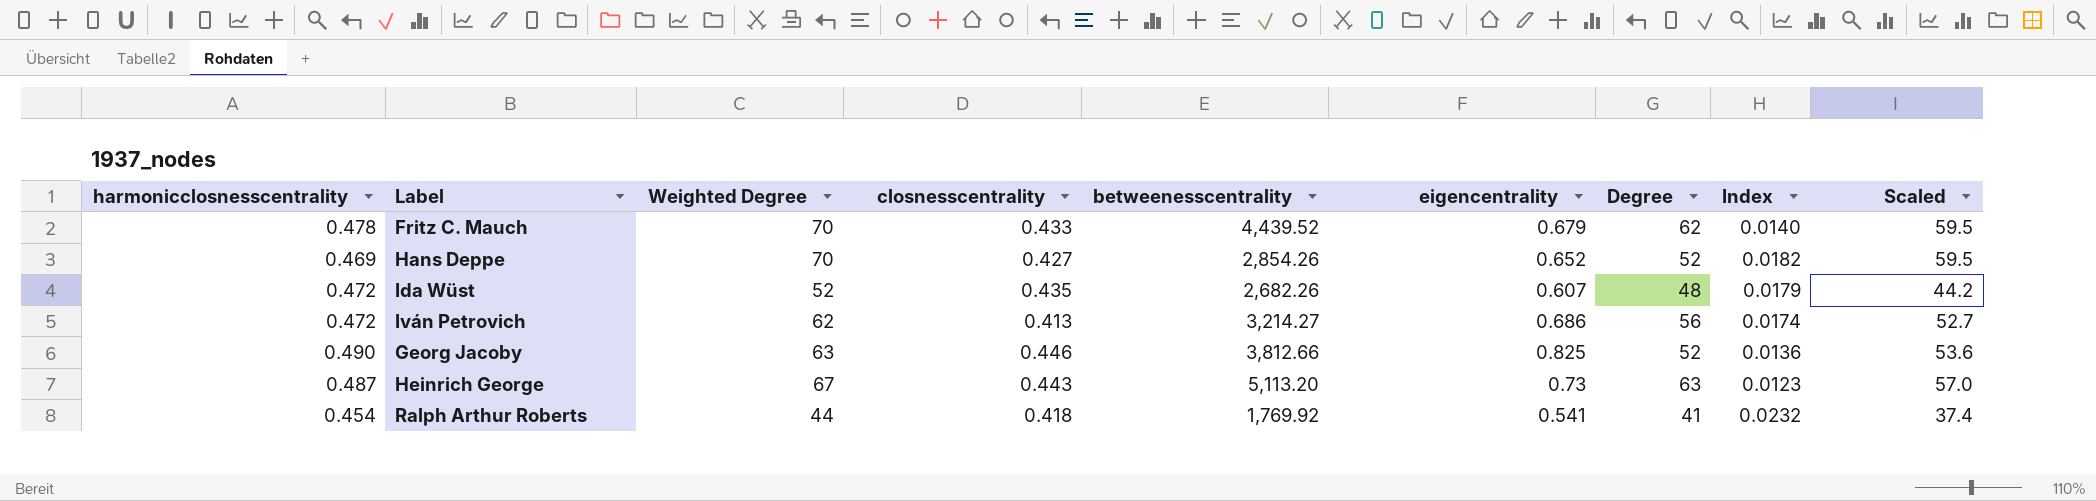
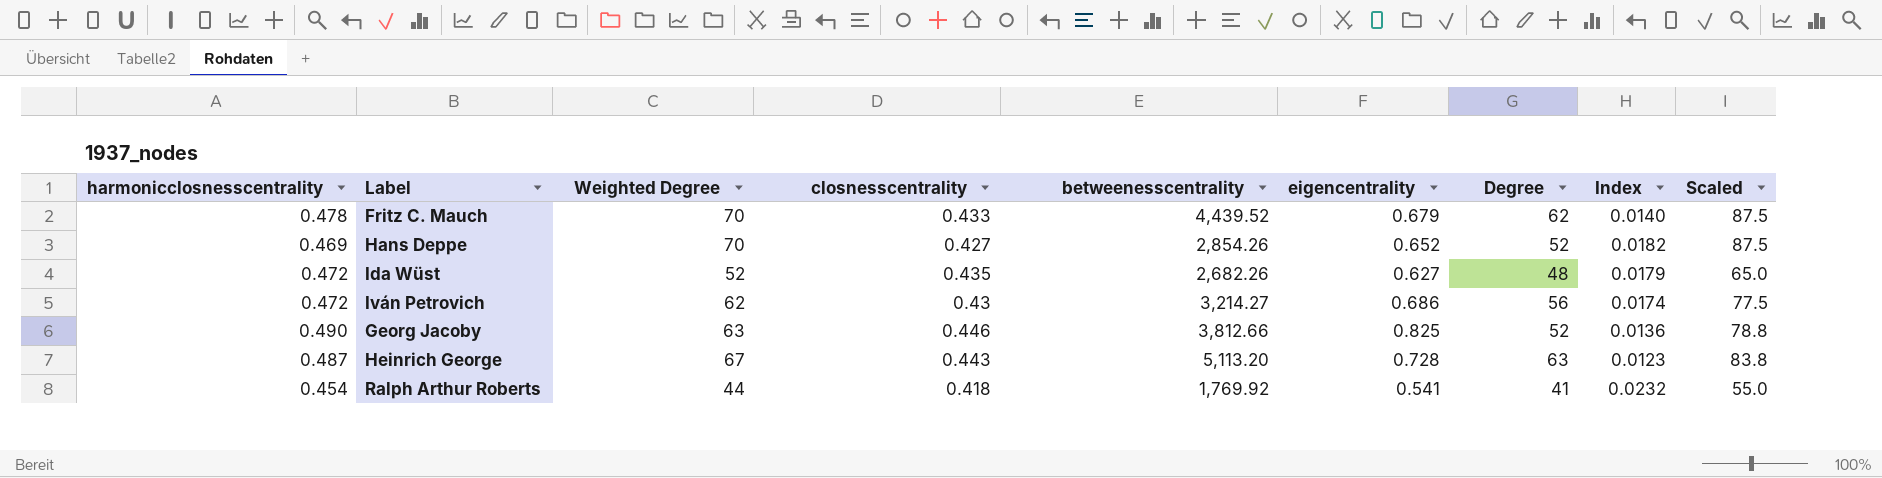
column Scaled | formula: [Weighted Degree] * 0.85 -> [Weighted Degree] * 1.25
Ida Wüst | eigencentrality: 0.607 -> 0.627
Iván Petrovich | closnesscentrality: 0.413 -> 0.43
Heinrich George | eigencentrality: 0.73 -> 0.728

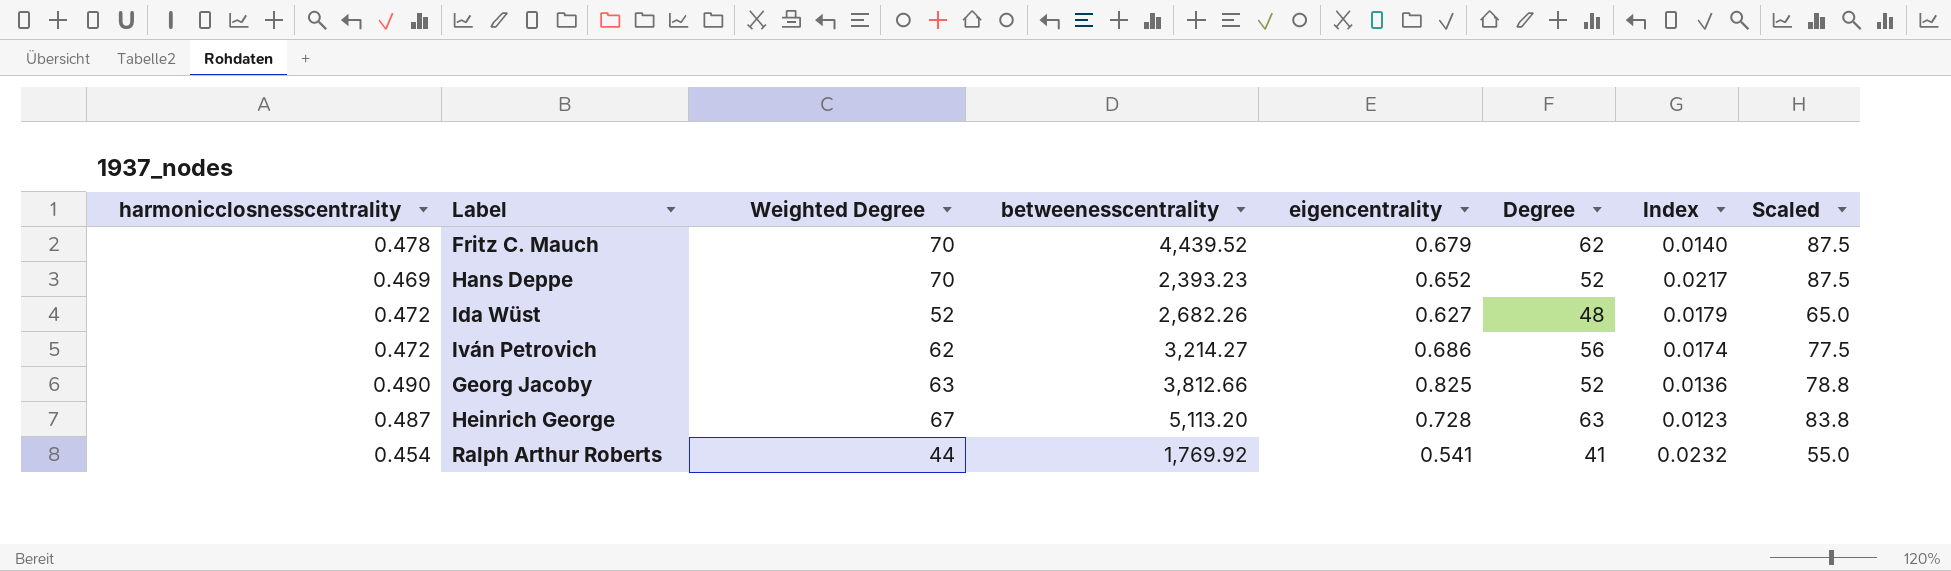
column closnesscentrality | position: 4 -> none
Hans Deppe | betweenesscentrality: 2,854.26 -> 2,393.23
Hans Deppe | Index: 0.0182 -> 0.0217

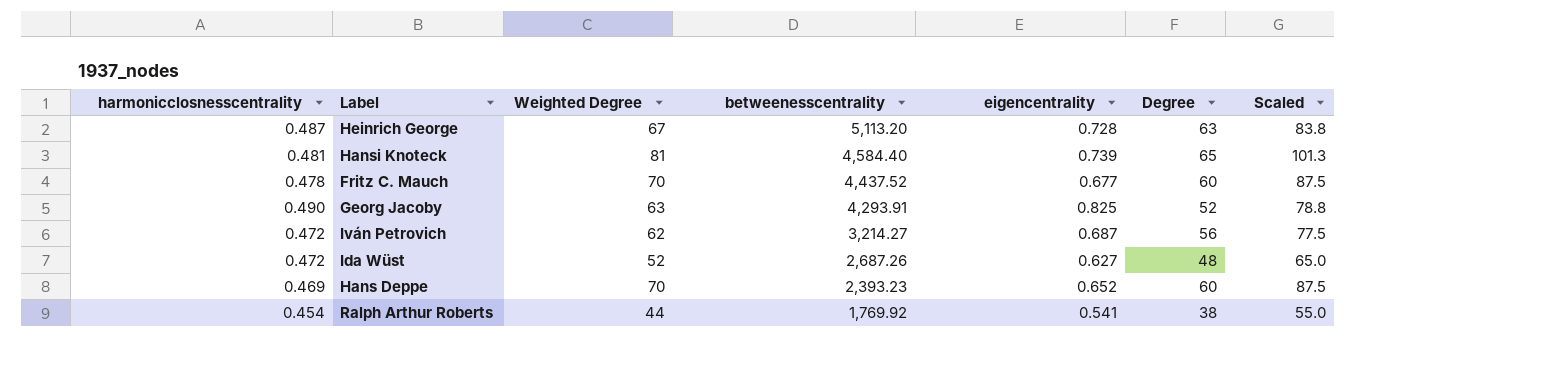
row order: none -> betweenesscentrality descending
column Index | formula: [Degree] / [betweenesscentrality] -> none
row Hansi Knoteck: none -> 0.481 | 81 | 4,584.40 | 0.739 | 65 | 101.3
Fritz C. Mauch | betweenesscentrality: 4,439.52 -> 4,437.52
Fritz C. Mauch | eigencentrality: 0.679 -> 0.677
Fritz C. Mauch | Degree: 62 -> 60
Georg Jacoby | betweenesscentrality: 3,812.66 -> 4,293.91
Iván Petrovich | eigencentrality: 0.686 -> 0.687
Ida Wüst | betweenesscentrality: 2,682.26 -> 2,687.26
Hans Deppe | Degree: 52 -> 60
Ralph Arthur Roberts | Degree: 41 -> 38

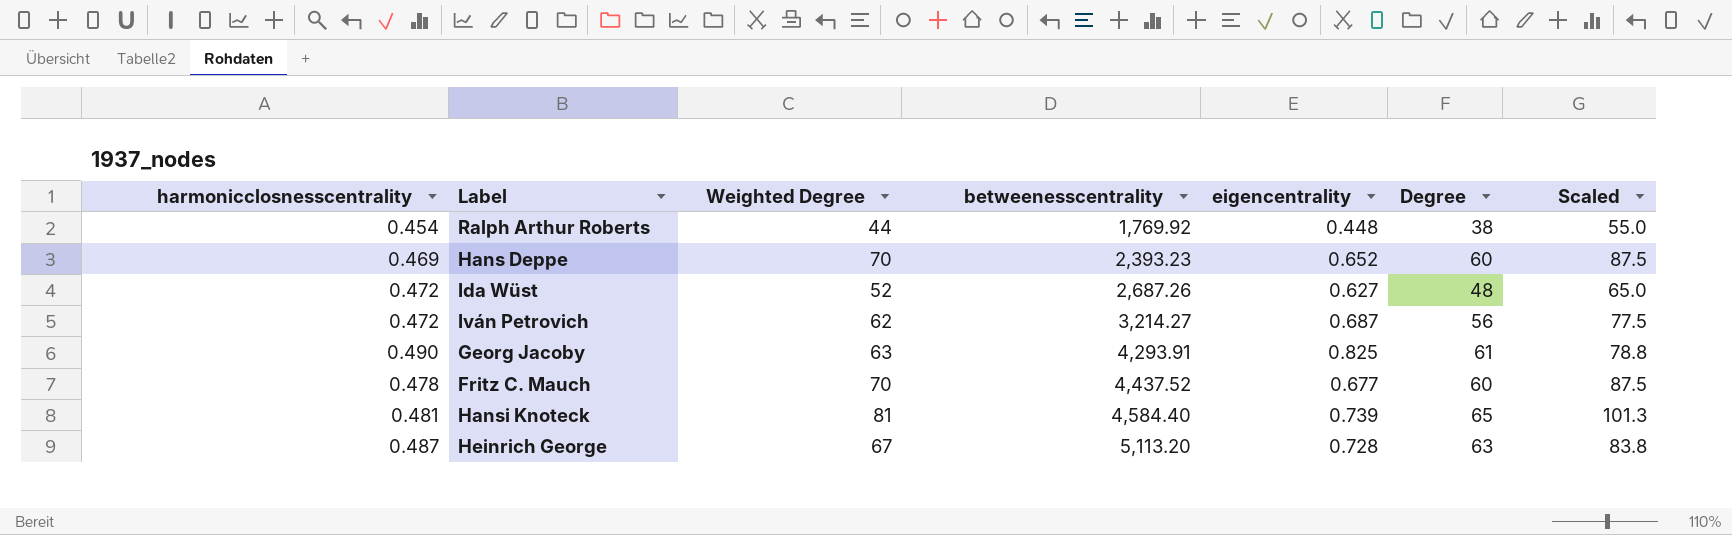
row order: betweenesscentrality descending -> betweenesscentrality ascending
Ralph Arthur Roberts | eigencentrality: 0.541 -> 0.448
Georg Jacoby | Degree: 52 -> 61

